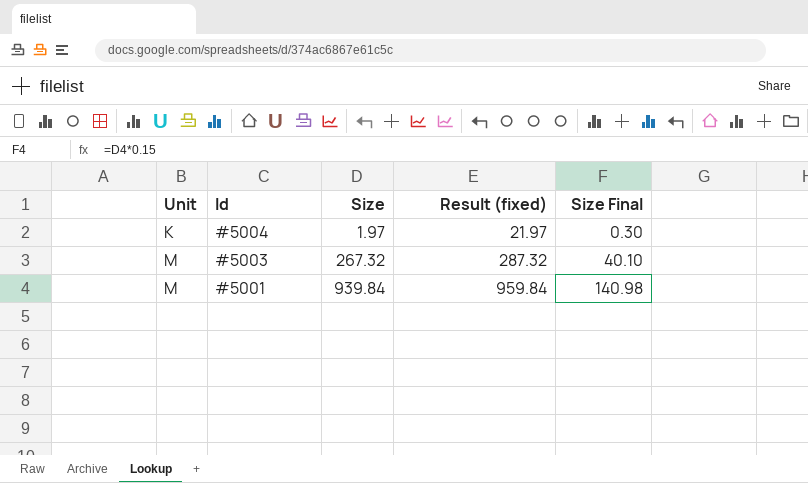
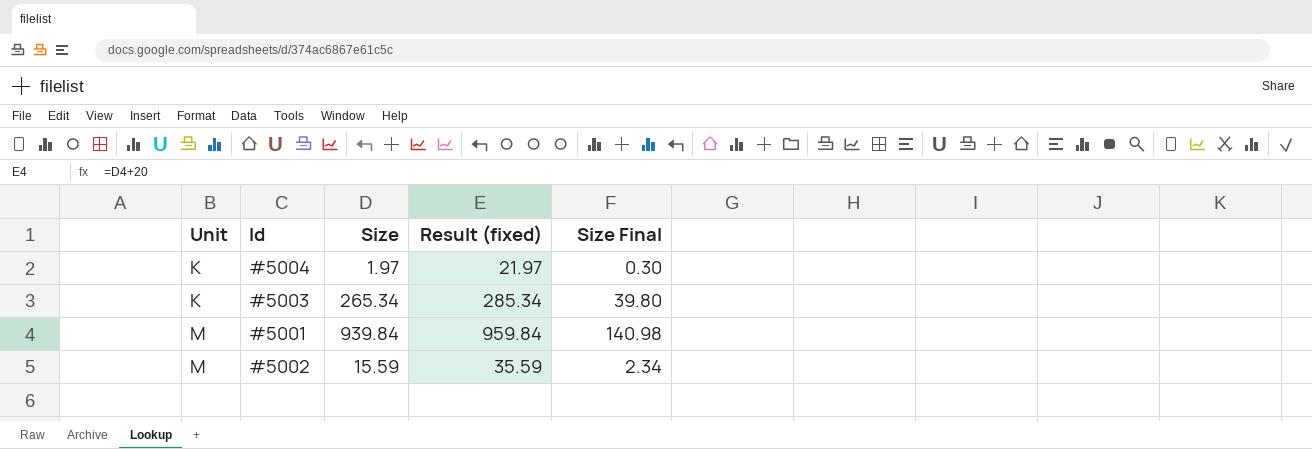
#5003 | Unit: M -> K
#5003 | Size: 267.32 -> 265.34
#5003 | Result (fixed): 287.32 -> 285.34
#5003 | Size Final: 40.10 -> 39.80
row #5002: none -> M | 15.59 | 35.59 | 2.34

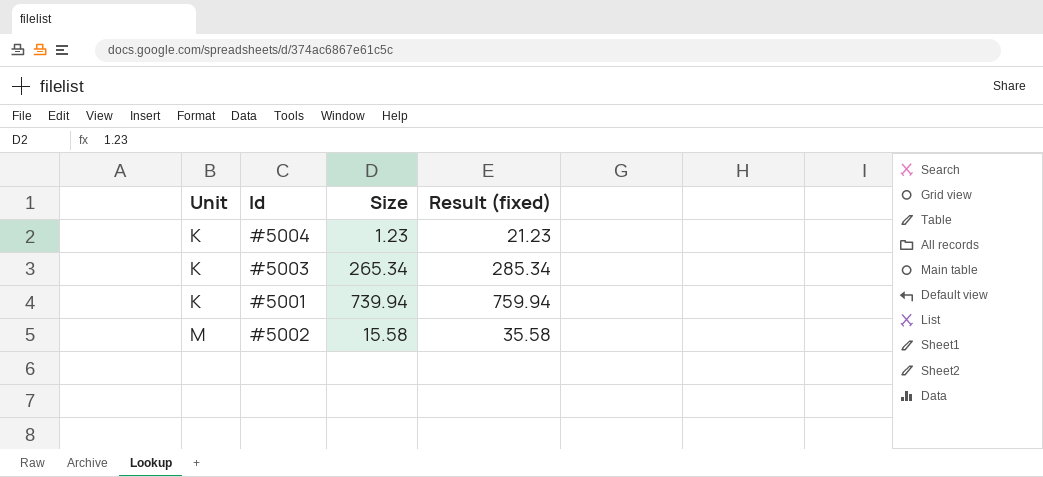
column Size Final | formula: [Size] * 0.15 -> none
#5004 | Size: 1.97 -> 1.23
#5004 | Result (fixed): 21.97 -> 21.23
#5001 | Unit: M -> K
#5001 | Size: 939.84 -> 739.94
#5001 | Result (fixed): 959.84 -> 759.94
#5002 | Size: 15.59 -> 15.58
#5002 | Result (fixed): 35.59 -> 35.58

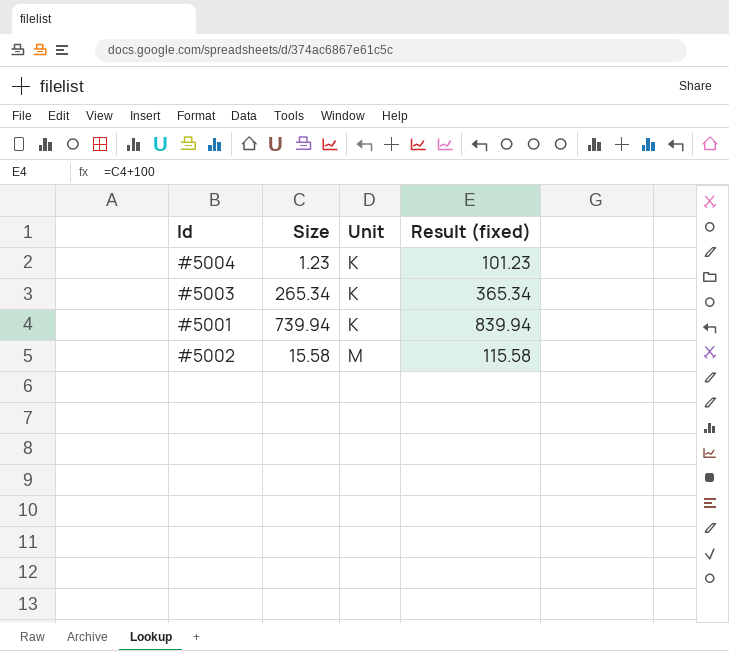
column Unit | position: 1 -> 3
column Result (fixed) | formula: [Size] + 20 -> [Size] + 100

